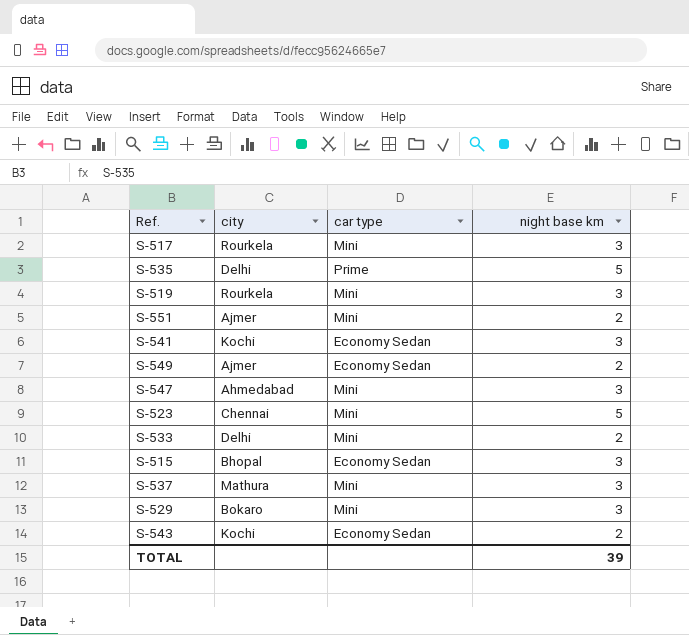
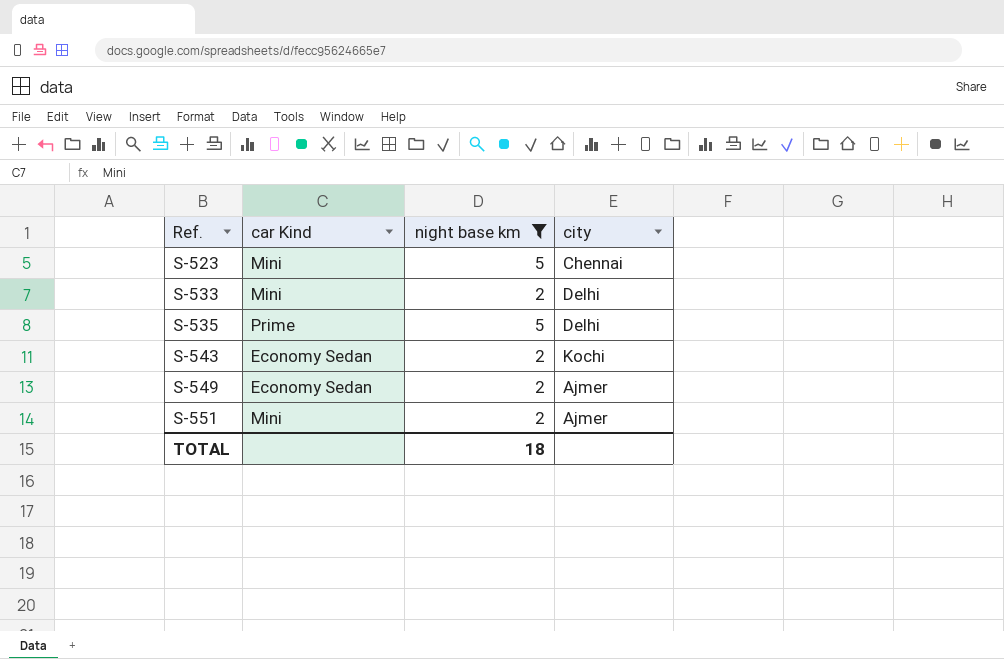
filter: none -> night base km != 3
row order: none -> Ref. ascending
column name: car type -> car Kind
column city | position: 2 -> 4
TOTAL | night base km: 39 -> 18

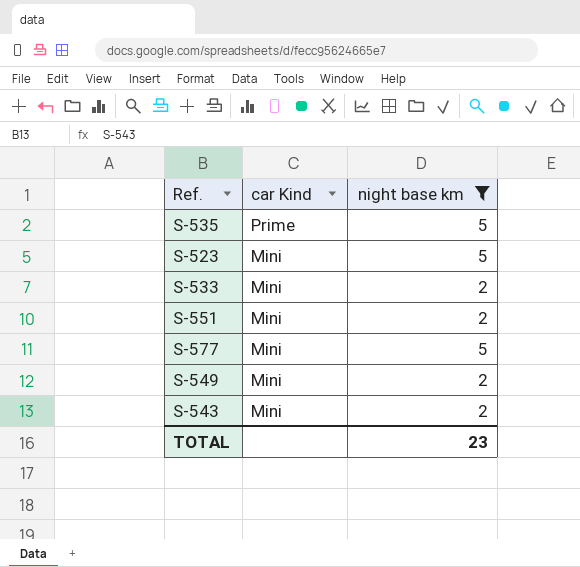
row order: Ref. ascending -> car Kind descending
column city | position: 4 -> none
row S-577: none -> Mini | 5
S-549 | car Kind: Economy Sedan -> Mini
S-543 | car Kind: Economy Sedan -> Mini
TOTAL | night base km: 18 -> 23

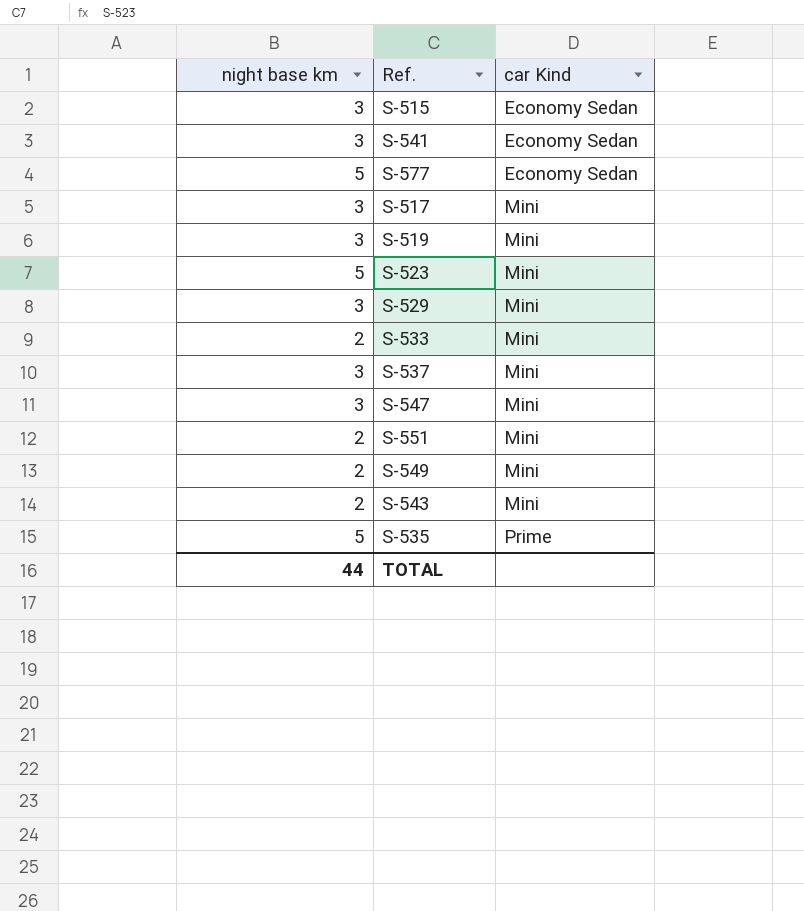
filter: night base km != 3 -> none
row order: car Kind descending -> car Kind ascending
column night base km | position: 3 -> 1
S-577 | car Kind: Mini -> Economy Sedan
TOTAL | night base km: 23 -> 44

